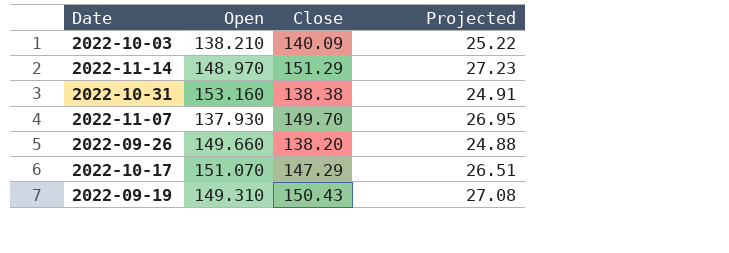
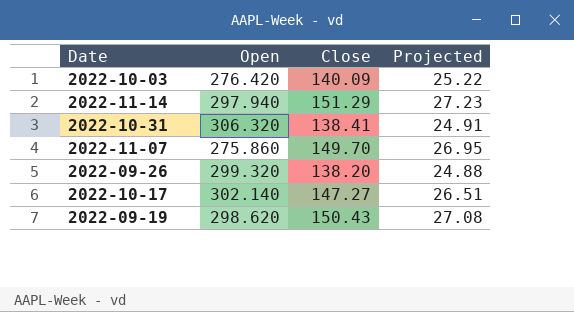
2022-10-03 | Open: 138.210 -> 276.420
2022-11-14 | Open: 148.970 -> 297.940
2022-10-31 | Open: 153.160 -> 306.320
2022-10-31 | Close: 138.38 -> 138.41
2022-11-07 | Open: 137.930 -> 275.860
2022-09-26 | Open: 149.660 -> 299.320
2022-10-17 | Open: 151.070 -> 302.140
2022-10-17 | Close: 147.29 -> 147.27
2022-09-19 | Open: 149.310 -> 298.620

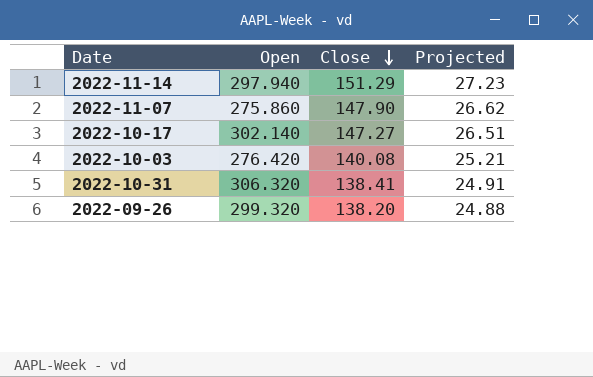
row order: none -> Close descending
row 2022-09-19: 298.620 | 150.43 | 27.08 -> none
2022-11-07 | Close: 149.70 -> 147.90
2022-11-07 | Projected: 26.95 -> 26.62
2022-10-03 | Close: 140.09 -> 140.08
2022-10-03 | Projected: 25.22 -> 25.21

